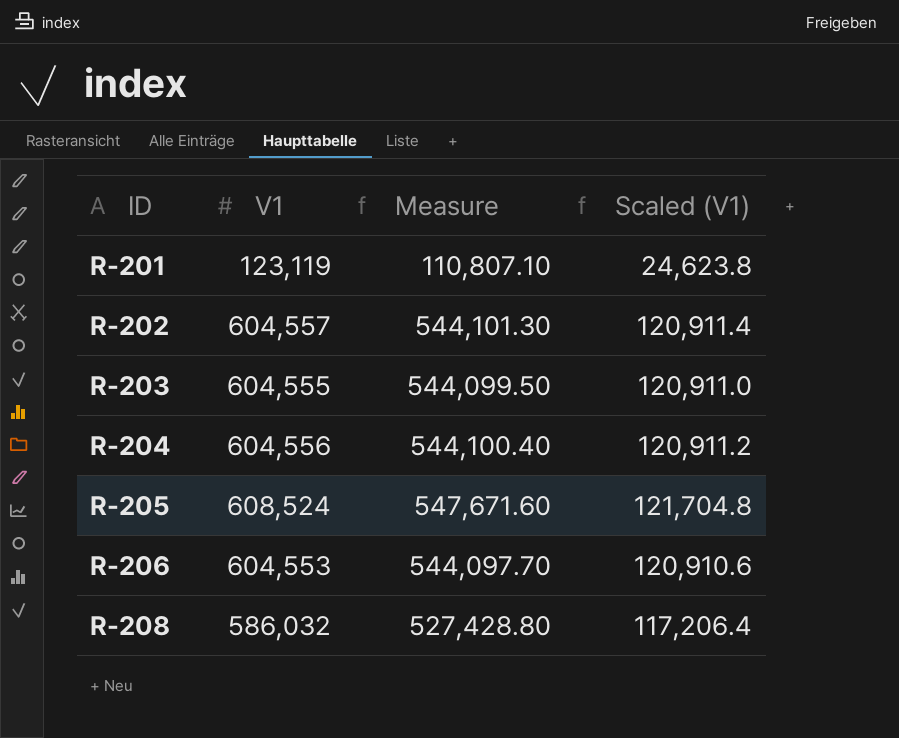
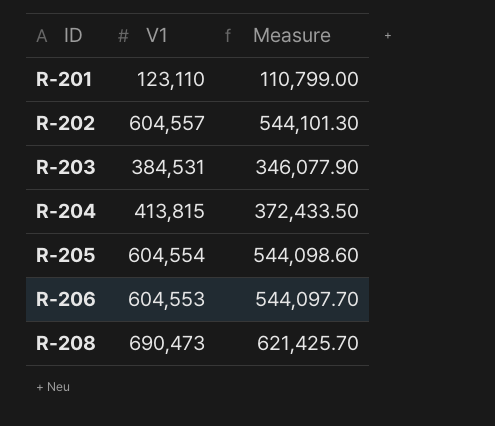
column Scaled (V1) | formula: [V1] * 0.2 -> none
R-201 | V1: 123,119 -> 123,110
R-201 | Measure: 110,807.10 -> 110,799.00
R-203 | V1: 604,555 -> 384,531
R-203 | Measure: 544,099.50 -> 346,077.90
R-204 | V1: 604,556 -> 413,815
R-204 | Measure: 544,100.40 -> 372,433.50
R-205 | V1: 608,524 -> 604,554
R-205 | Measure: 547,671.60 -> 544,098.60
R-208 | V1: 586,032 -> 690,473
R-208 | Measure: 527,428.80 -> 621,425.70

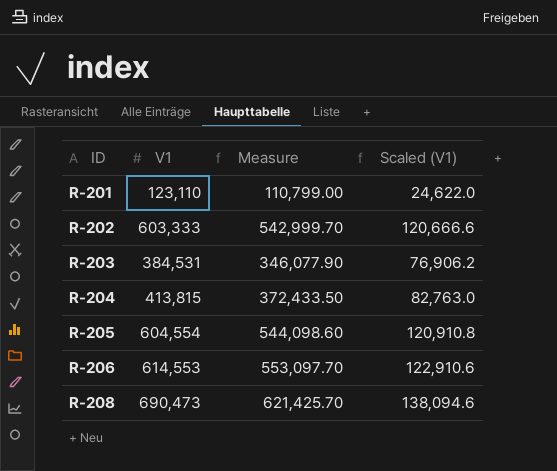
column Scaled (V1) | formula: none -> [V1] * 0.2
R-202 | V1: 604,557 -> 603,333
R-202 | Measure: 544,101.30 -> 542,999.70
R-206 | V1: 604,553 -> 614,553
R-206 | Measure: 544,097.70 -> 553,097.70

